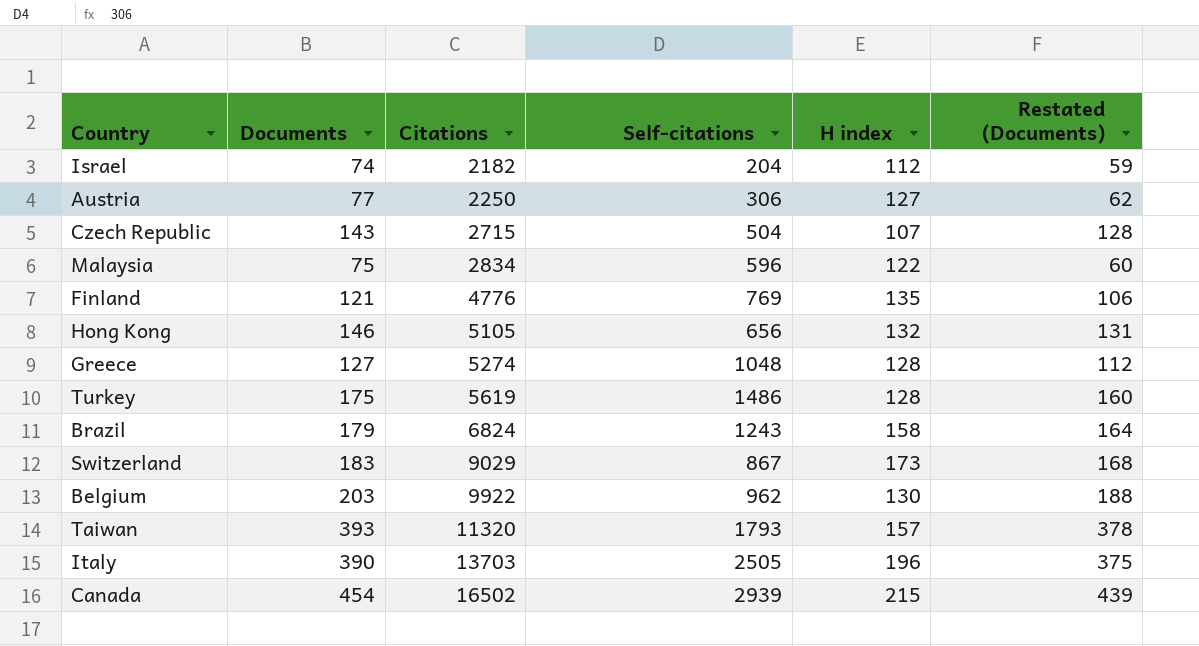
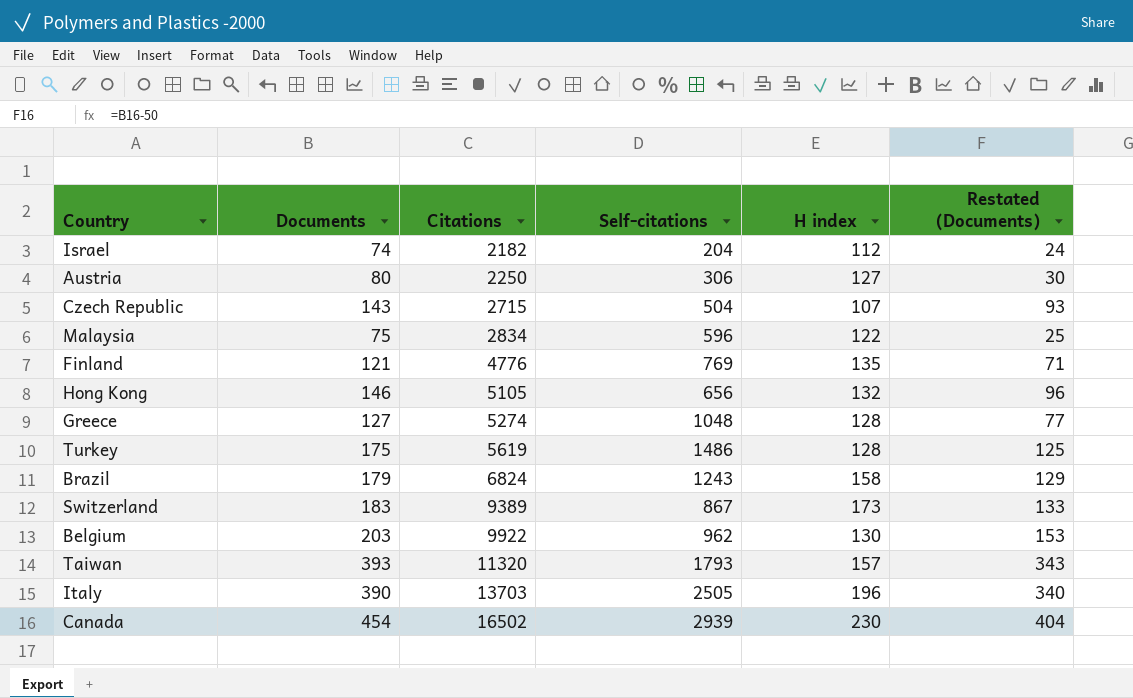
column Restated (Documents) | formula: [Documents] - 15 -> [Documents] - 50
Austria | Documents: 77 -> 80
Switzerland | Citations: 9029 -> 9389
Canada | H index: 215 -> 230

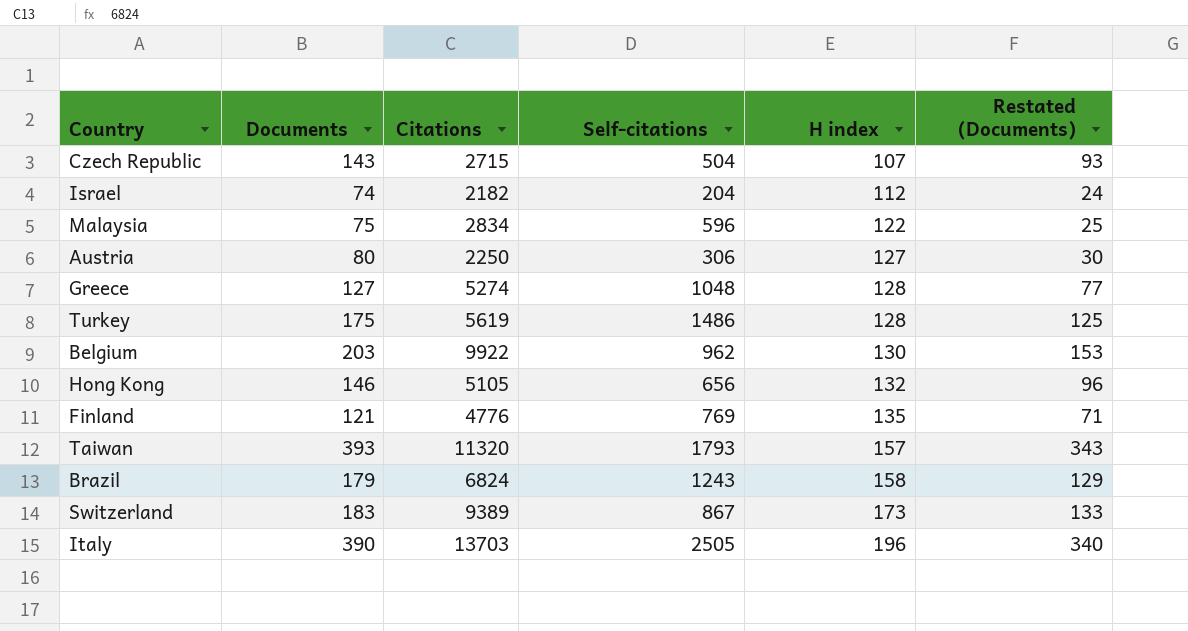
row order: Citations ascending -> H index ascending
row Canada: 454 | 16502 | 2939 | 230 | 404 -> none

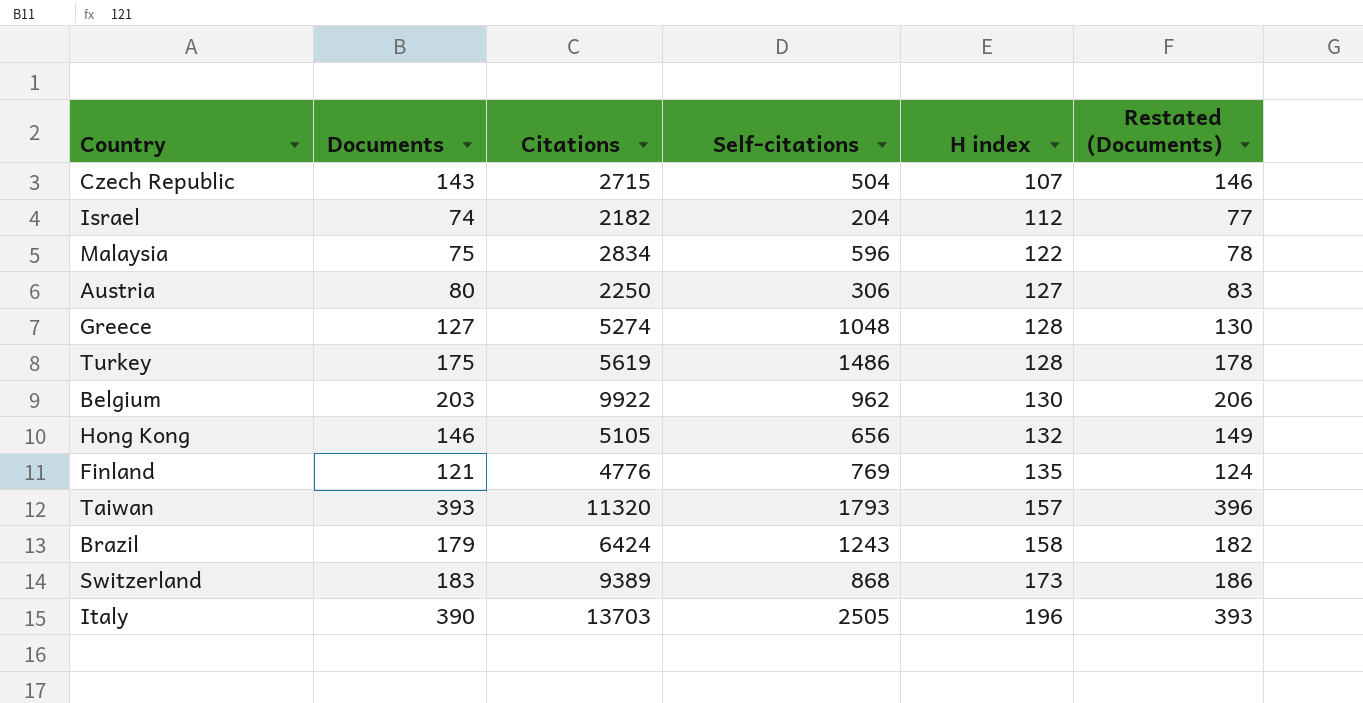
column Restated (Documents) | formula: [Documents] - 50 -> [Documents] + 3
Brazil | Citations: 6824 -> 6424
Switzerland | Self-citations: 867 -> 868

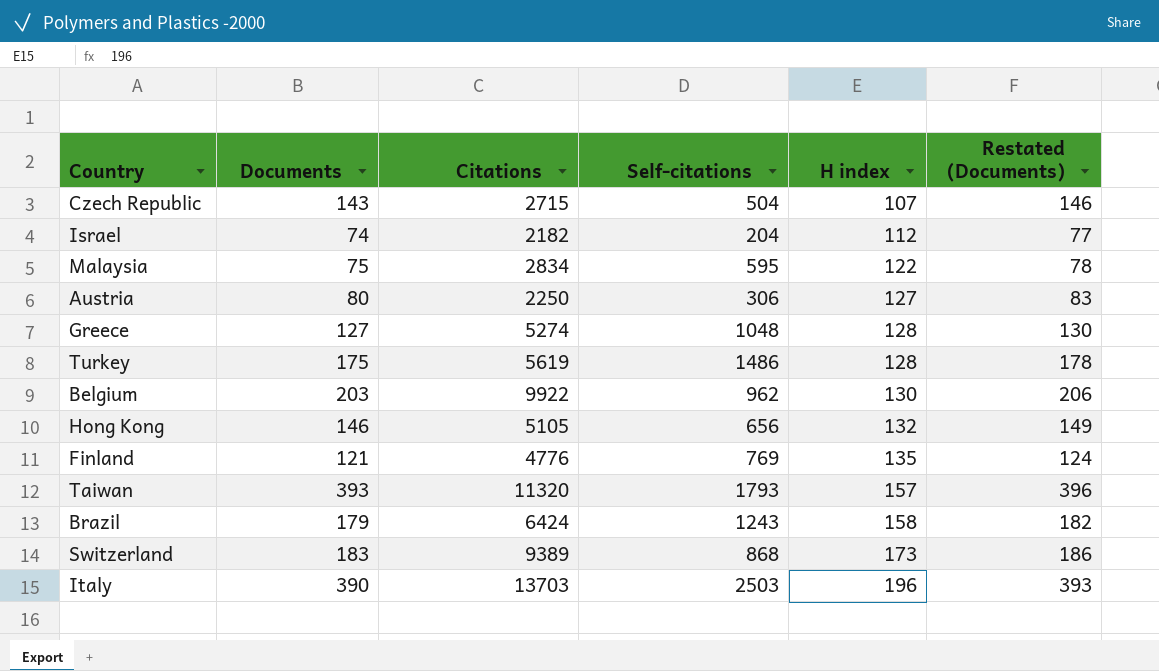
Malaysia | Self-citations: 596 -> 595
Italy | Self-citations: 2505 -> 2503

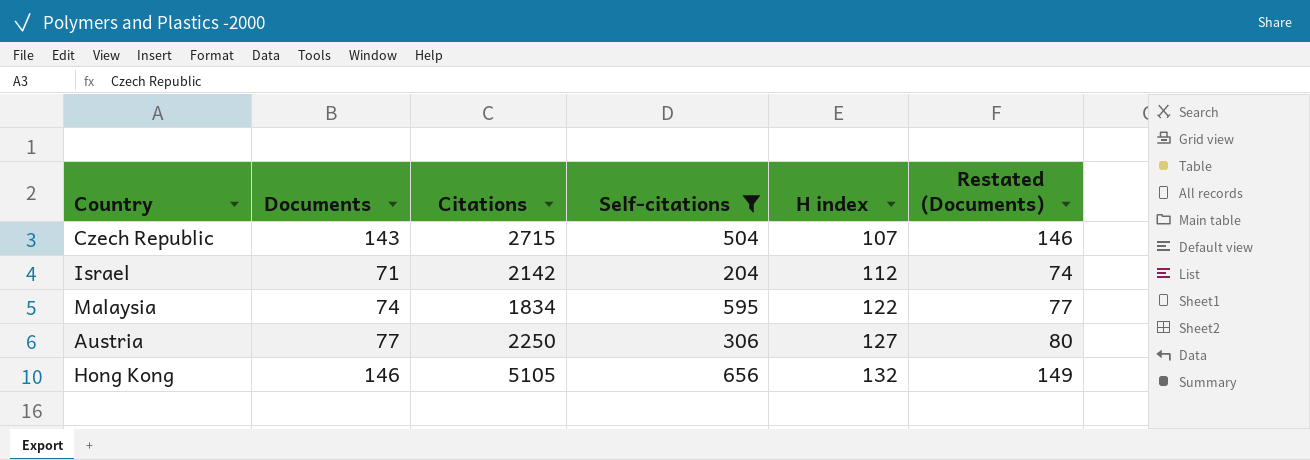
filter: none -> Self-citations <= 656
Israel | Documents: 74 -> 71
Israel | Citations: 2182 -> 2142
Israel | Restated (Documents): 77 -> 74
Malaysia | Documents: 75 -> 74
Malaysia | Citations: 2834 -> 1834
Malaysia | Restated (Documents): 78 -> 77
Austria | Documents: 80 -> 77
Austria | Restated (Documents): 83 -> 80

